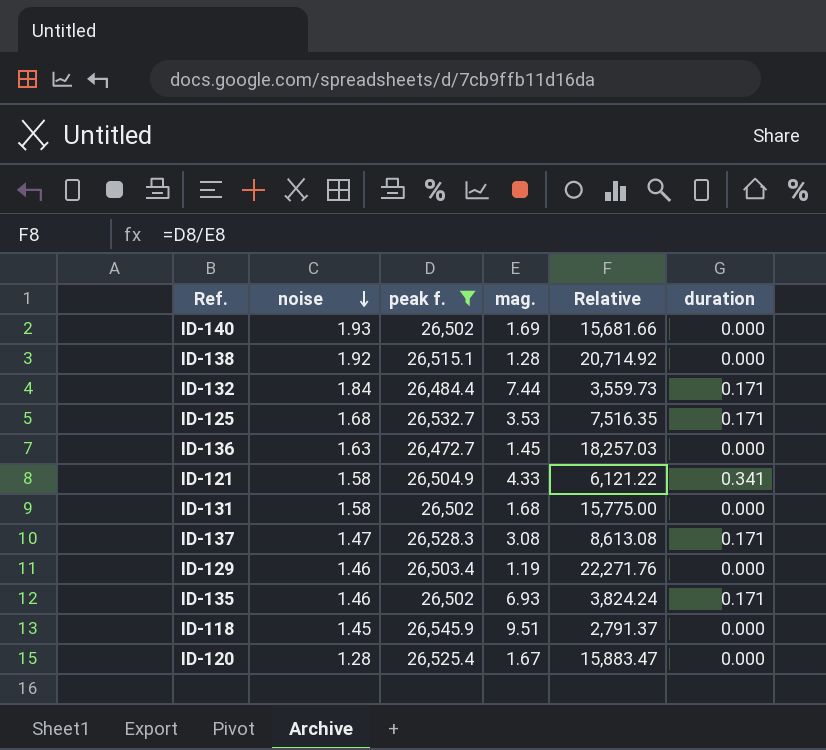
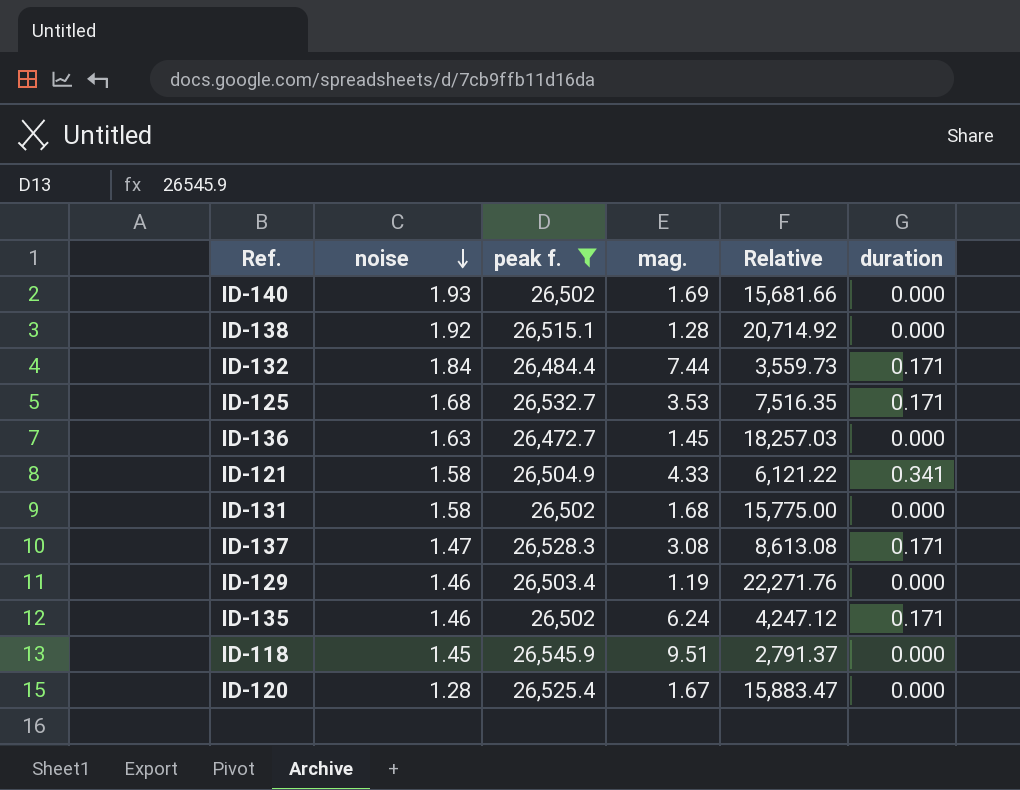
ID-135 | mag.: 6.93 -> 6.24
ID-135 | Relative: 3,824.24 -> 4,247.12

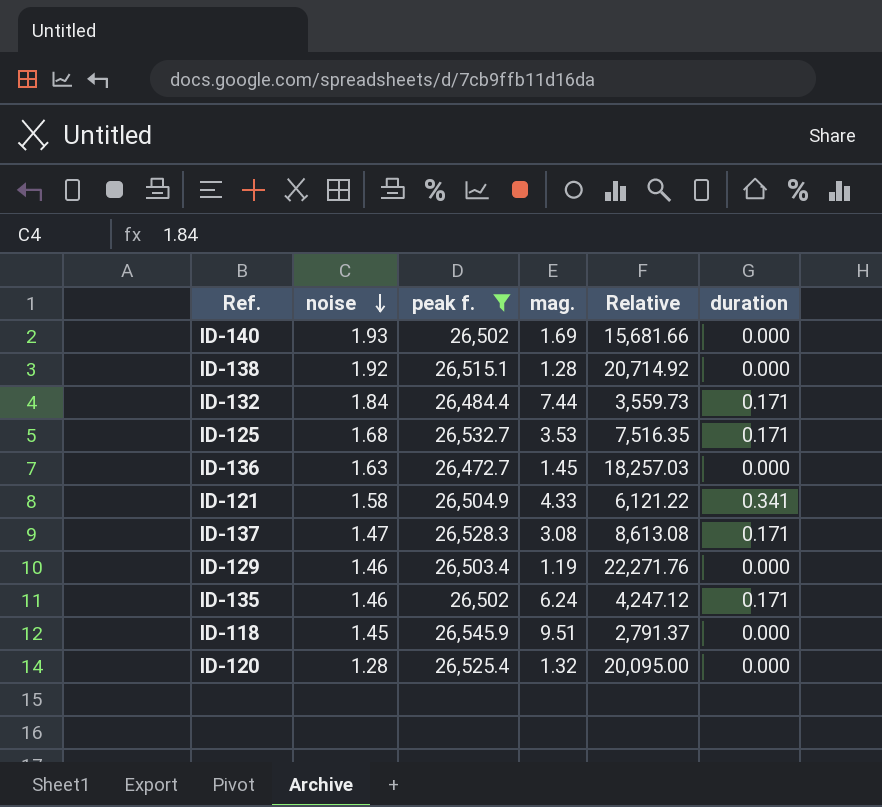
row ID-131: 1.58 | 26,502 | 1.68 | 15,775.00 | 0.000 -> none
ID-120 | mag.: 1.67 -> 1.32
ID-120 | Relative: 15,883.47 -> 20,095.00

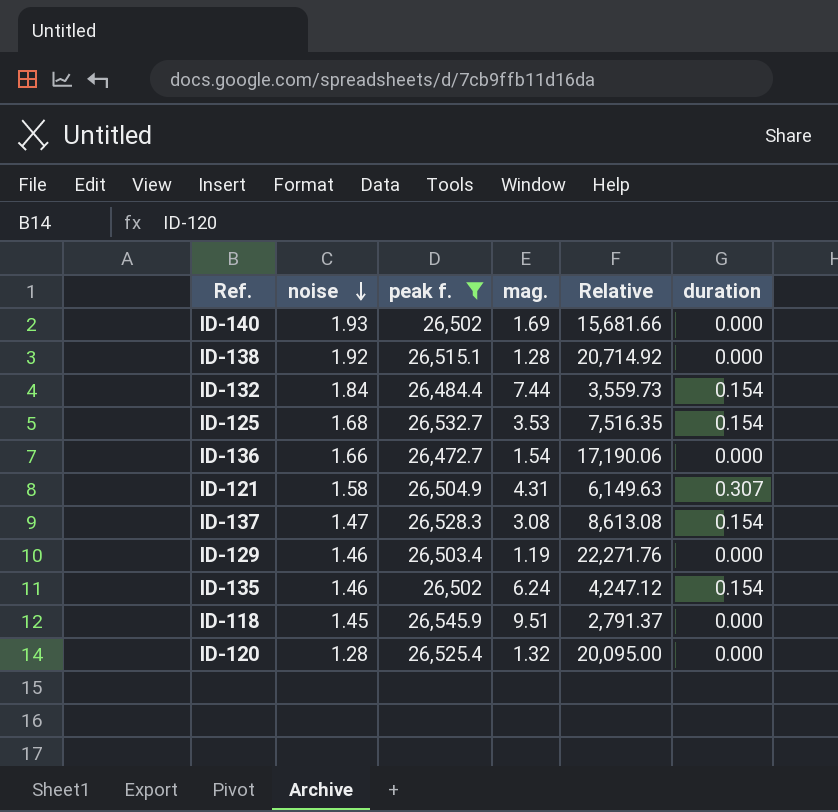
ID-132 | duration: 0.171 -> 0.154
ID-125 | duration: 0.171 -> 0.154
ID-136 | noise: 1.63 -> 1.66
ID-136 | mag.: 1.45 -> 1.54
ID-136 | Relative: 18,257.03 -> 17,190.06
ID-121 | mag.: 4.33 -> 4.31
ID-121 | Relative: 6,121.22 -> 6,149.63
ID-121 | duration: 0.341 -> 0.307
ID-137 | duration: 0.171 -> 0.154
ID-135 | duration: 0.171 -> 0.154

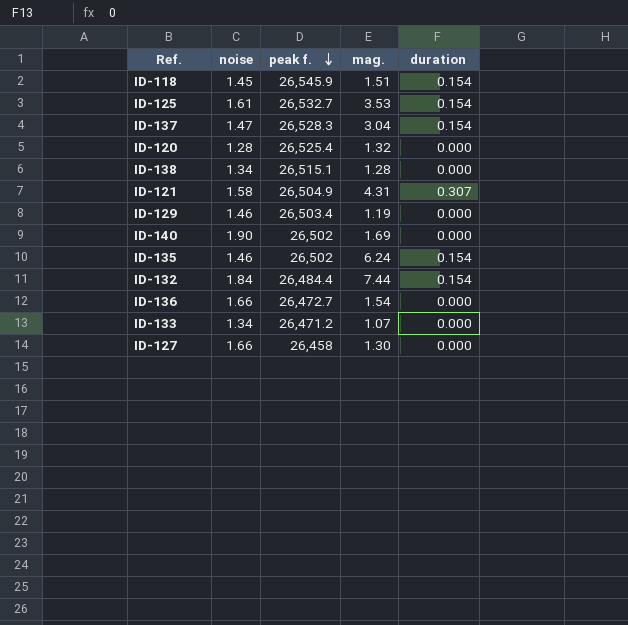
filter: peak f. >= 26,472.7 -> none
row order: noise descending -> peak f. descending
column Relative | formula: [peak f.] / [mag.] -> none
ID-118 | mag.: 9.51 -> 1.51
ID-118 | duration: 0.000 -> 0.154
ID-125 | noise: 1.68 -> 1.61
ID-137 | mag.: 3.08 -> 3.04
ID-138 | noise: 1.92 -> 1.34
ID-140 | noise: 1.93 -> 1.90

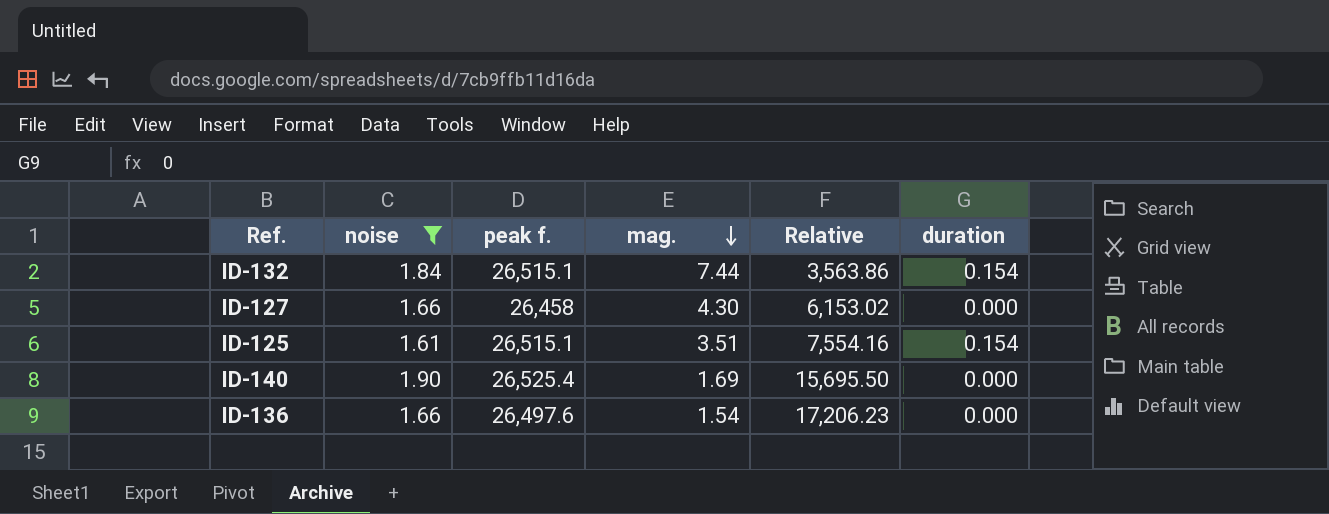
filter: none -> noise >= 1.61
row order: peak f. descending -> mag. descending
column Relative | formula: none -> [peak f.] / [mag.]
ID-132 | peak f.: 26,484.4 -> 26,515.1
ID-127 | mag.: 1.30 -> 4.30
ID-125 | peak f.: 26,532.7 -> 26,515.1
ID-125 | mag.: 3.53 -> 3.51
ID-140 | peak f.: 26,502 -> 26,525.4
ID-136 | peak f.: 26,472.7 -> 26,497.6

